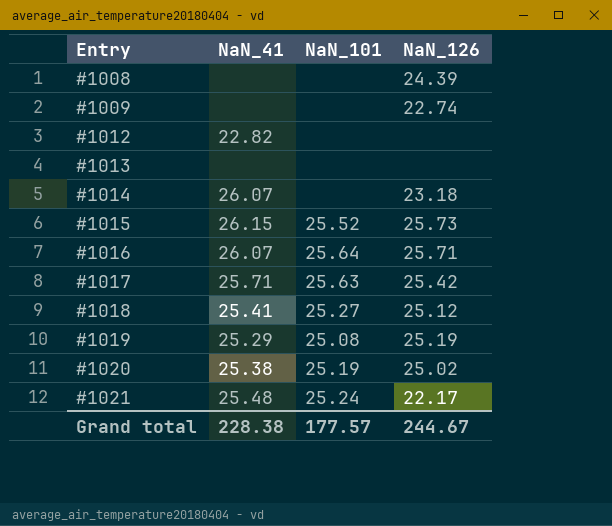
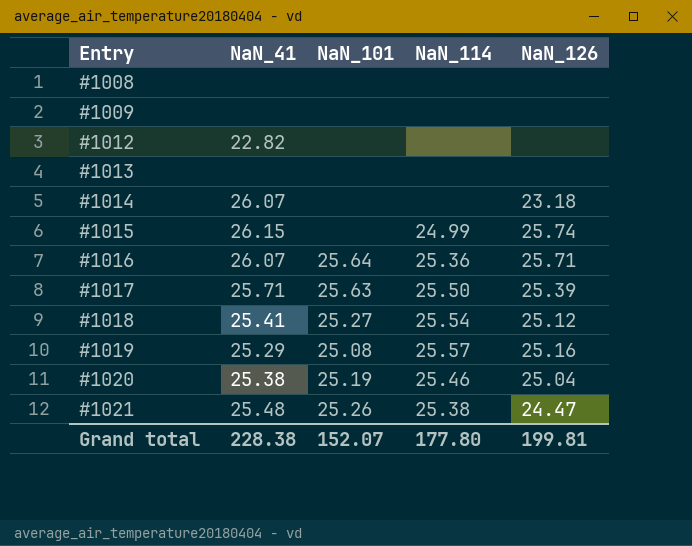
column NaN_114 | position: none -> 4
#1008 | NaN_126: 24.39 -> none
#1009 | NaN_126: 22.74 -> none
#1015 | NaN_101: 25.52 -> none
#1015 | NaN_126: 25.73 -> 25.74
#1017 | NaN_126: 25.42 -> 25.39
#1019 | NaN_126: 25.19 -> 25.16
#1020 | NaN_126: 25.02 -> 25.04
#1021 | NaN_101: 25.24 -> 25.26
#1021 | NaN_126: 22.17 -> 24.47
Grand total | NaN_101: 177.57 -> 152.07
Grand total | NaN_126: 244.67 -> 199.81

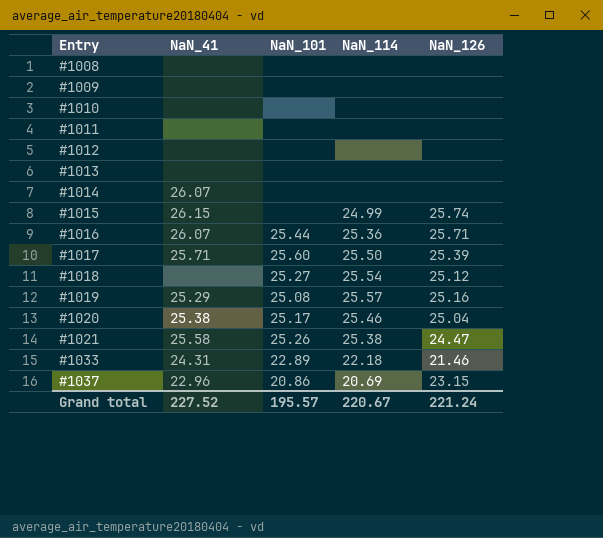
row #1010: none -> none | none | none | none
row #1011: none -> none | none | none | none
#1012 | NaN_41: 22.82 -> none
#1014 | NaN_126: 23.18 -> none
#1016 | NaN_101: 25.64 -> 25.44
#1017 | NaN_101: 25.63 -> 25.60
#1018 | NaN_41: 25.41 -> none
#1020 | NaN_101: 25.19 -> 25.17
#1021 | NaN_41: 25.48 -> 25.58
row #1033: none -> 24.31 | 22.89 | 22.18 | 21.46
row #1037: none -> 22.96 | 20.86 | 20.69 | 23.15
Grand total | NaN_41: 228.38 -> 227.52
Grand total | NaN_101: 152.07 -> 195.57
Grand total | NaN_114: 177.80 -> 220.67
Grand total | NaN_126: 199.81 -> 221.24

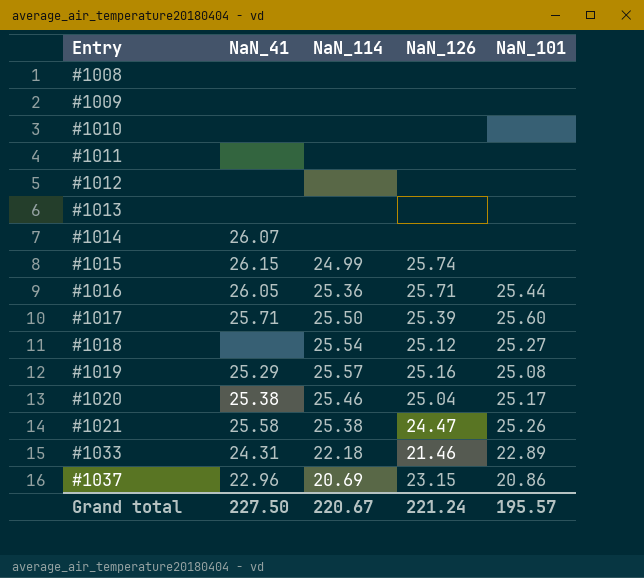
column NaN_101 | position: 3 -> 5
#1016 | NaN_41: 26.07 -> 26.05
Grand total | NaN_41: 227.52 -> 227.50

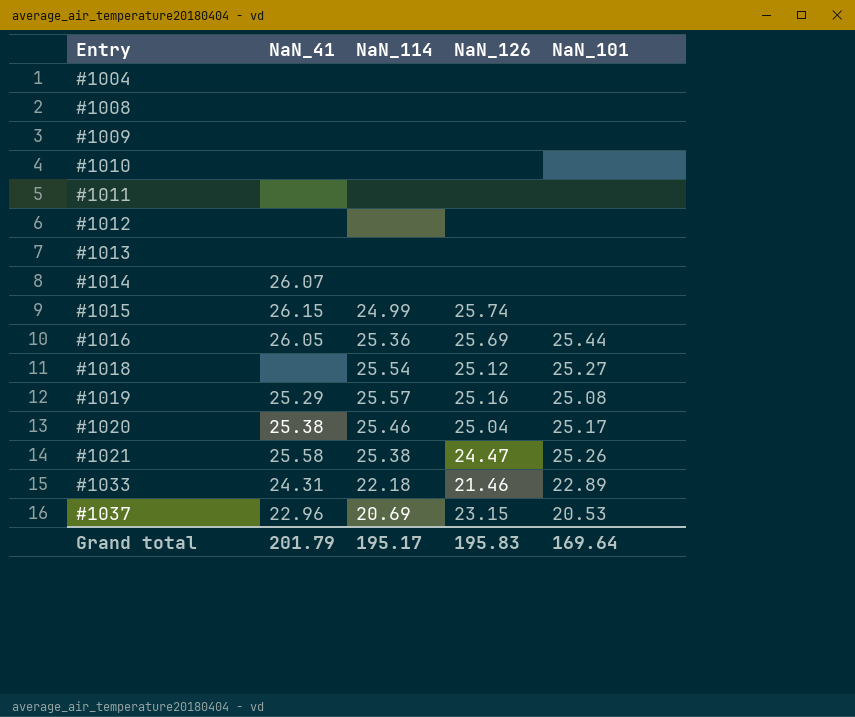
row #1017: 25.71 | 25.50 | 25.39 | 25.60 -> none
row #1004: none -> none | none | none | none
#1016 | NaN_126: 25.71 -> 25.69
#1037 | NaN_101: 20.86 -> 20.53
Grand total | NaN_41: 227.50 -> 201.79
Grand total | NaN_114: 220.67 -> 195.17
Grand total | NaN_126: 221.24 -> 195.83
Grand total | NaN_101: 195.57 -> 169.64

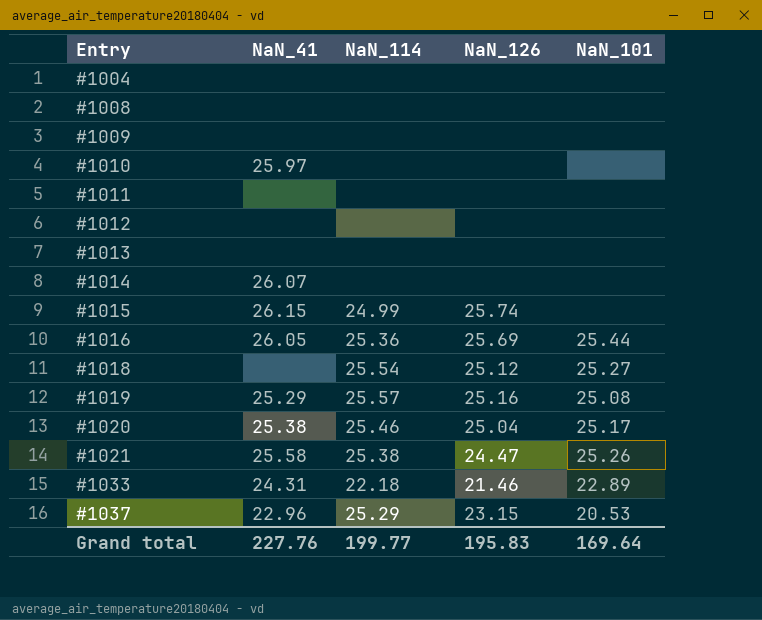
#1010 | NaN_41: none -> 25.97
#1037 | NaN_114: 20.69 -> 25.29
Grand total | NaN_41: 201.79 -> 227.76
Grand total | NaN_114: 195.17 -> 199.77

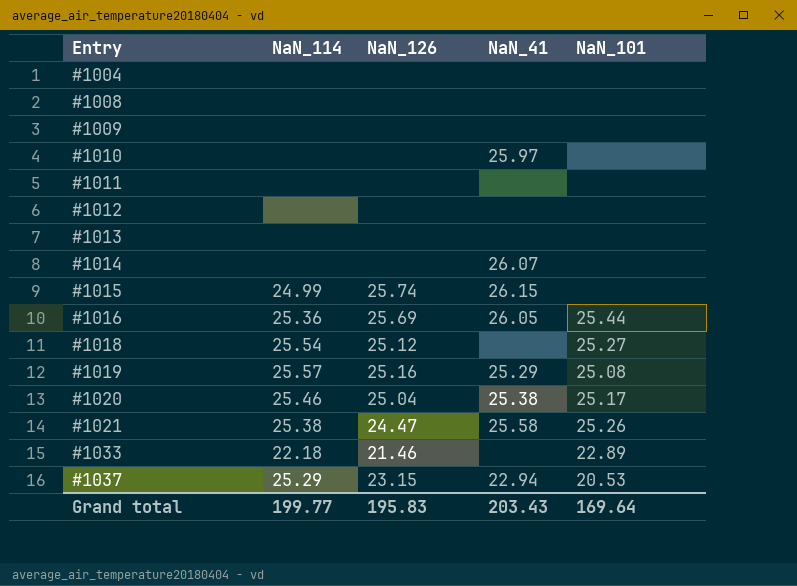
column NaN_41 | position: 2 -> 4
#1033 | NaN_41: 24.31 -> none
#1037 | NaN_41: 22.96 -> 22.94
Grand total | NaN_41: 227.76 -> 203.43

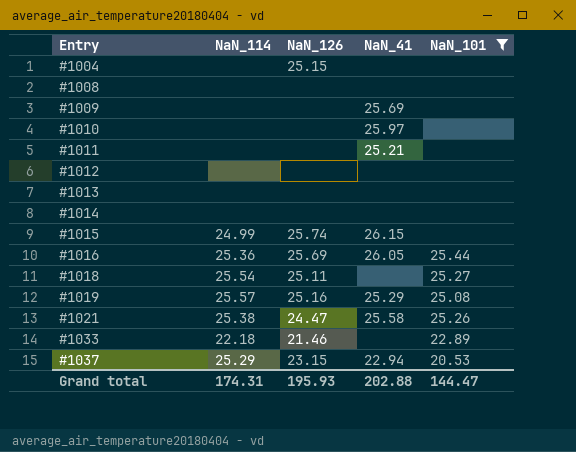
filter: none -> NaN_101 != 25.17
#1004 | NaN_126: none -> 25.15
#1009 | NaN_41: none -> 25.69
#1011 | NaN_41: none -> 25.21
#1014 | NaN_41: 26.07 -> none
#1018 | NaN_126: 25.12 -> 25.11
Grand total | NaN_114: 199.77 -> 174.31
Grand total | NaN_126: 195.83 -> 195.93
Grand total | NaN_41: 203.43 -> 202.88
Grand total | NaN_101: 169.64 -> 144.47

